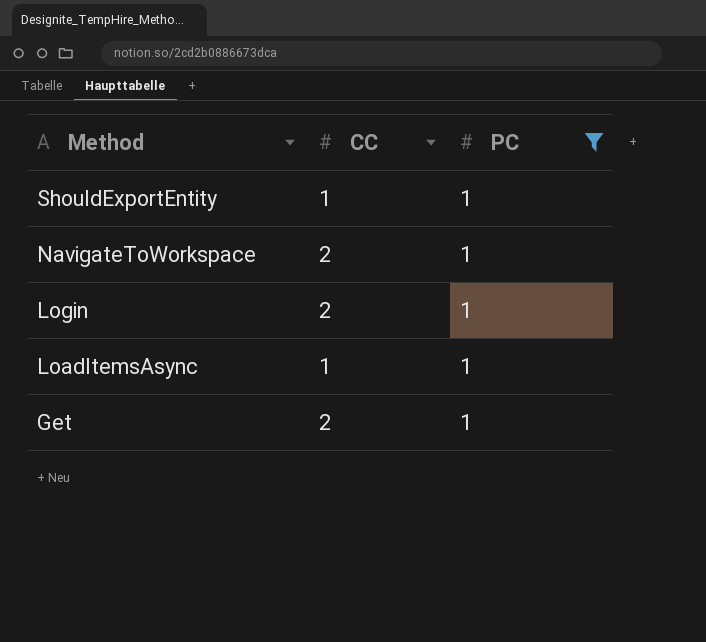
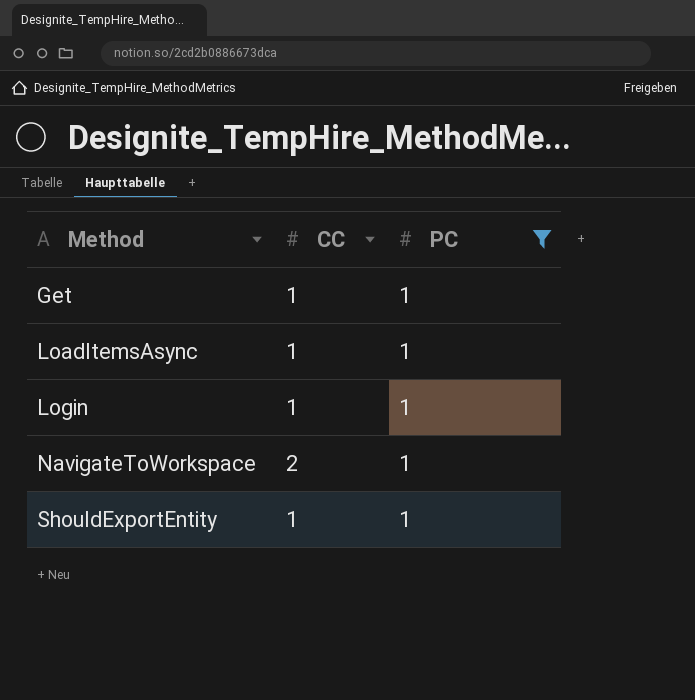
row order: Method descending -> Method ascending
Get | CC: 2 -> 1
Login | CC: 2 -> 1

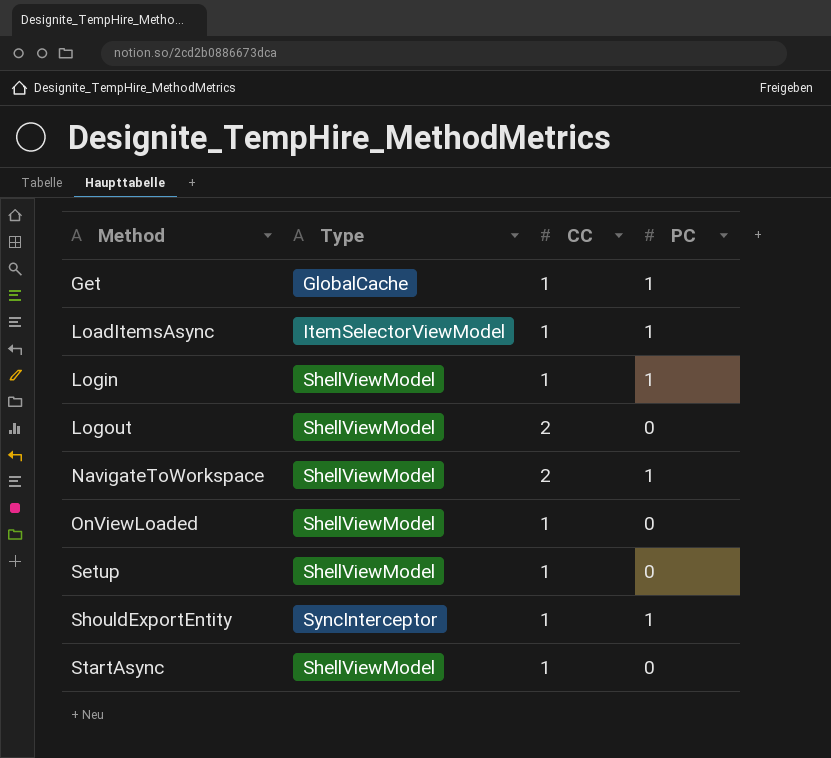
filter: PC = 1 -> none
column Type | position: none -> 2

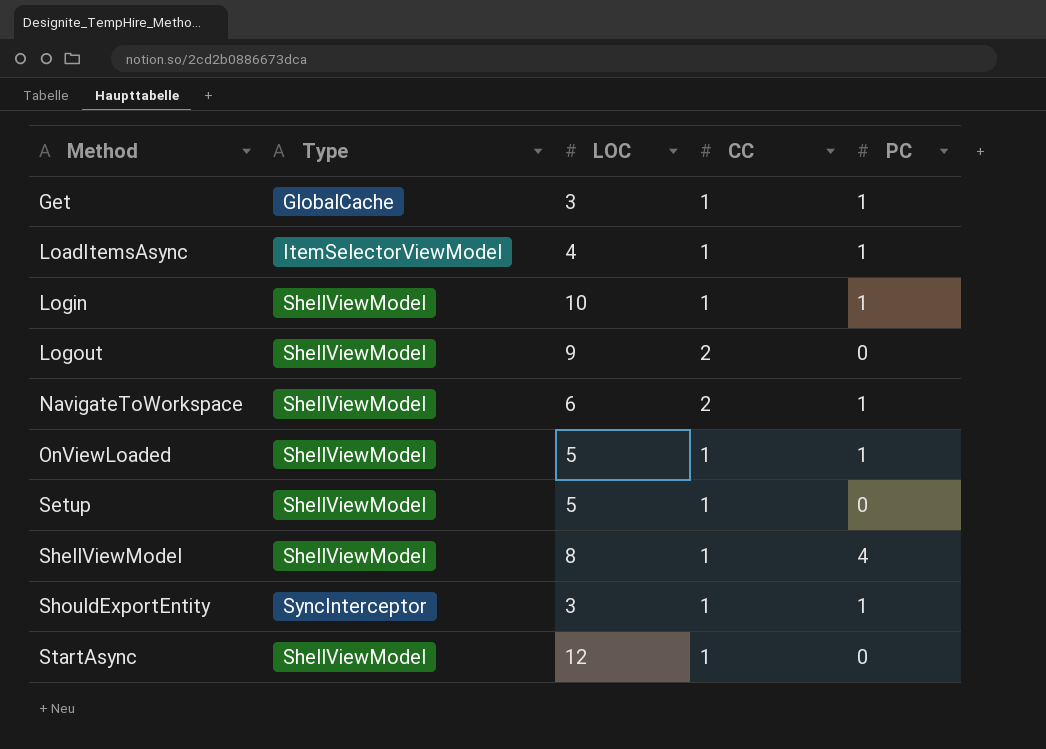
column LOC | position: none -> 3
OnViewLoaded | PC: 0 -> 1
row ShellViewModel: none -> ShellViewModel | 8 | 1 | 4

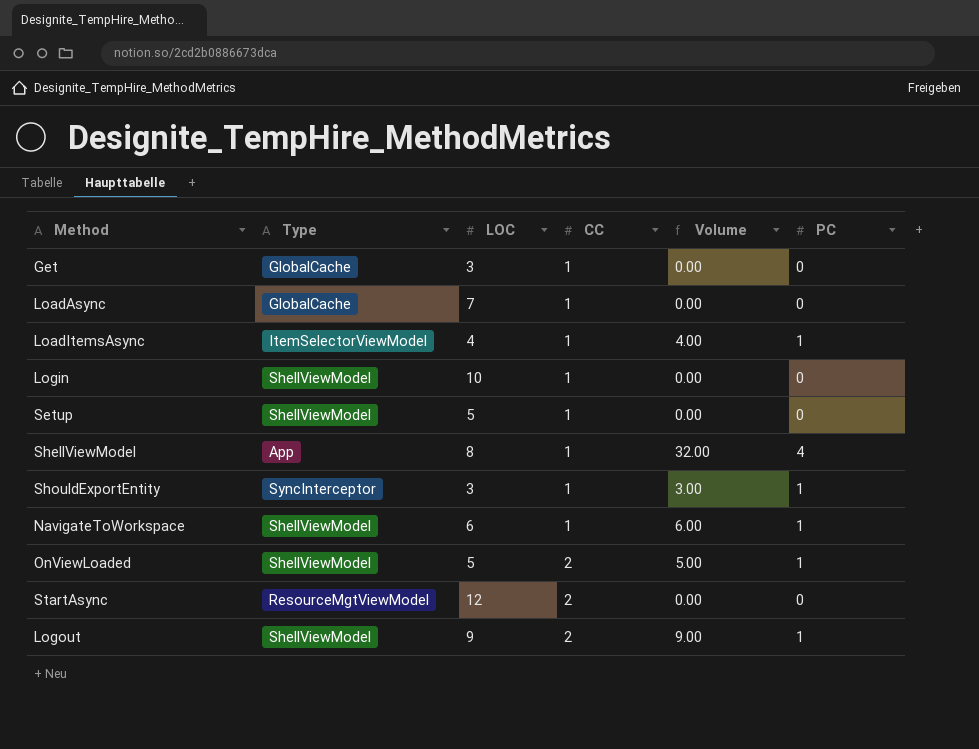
row order: Method ascending -> CC ascending
column Volume | formula: none -> [LOC] * [PC]
Get | PC: 1 -> 0
row LoadAsync: none -> GlobalCache | 7 | 1 | 0.00 | 0
Login | PC: 1 -> 0
ShellViewModel | Type: ShellViewModel -> App
NavigateToWorkspace | CC: 2 -> 1
OnViewLoaded | CC: 1 -> 2
StartAsync | Type: ShellViewModel -> ResourceMgtViewModel
StartAsync | CC: 1 -> 2
Logout | PC: 0 -> 1

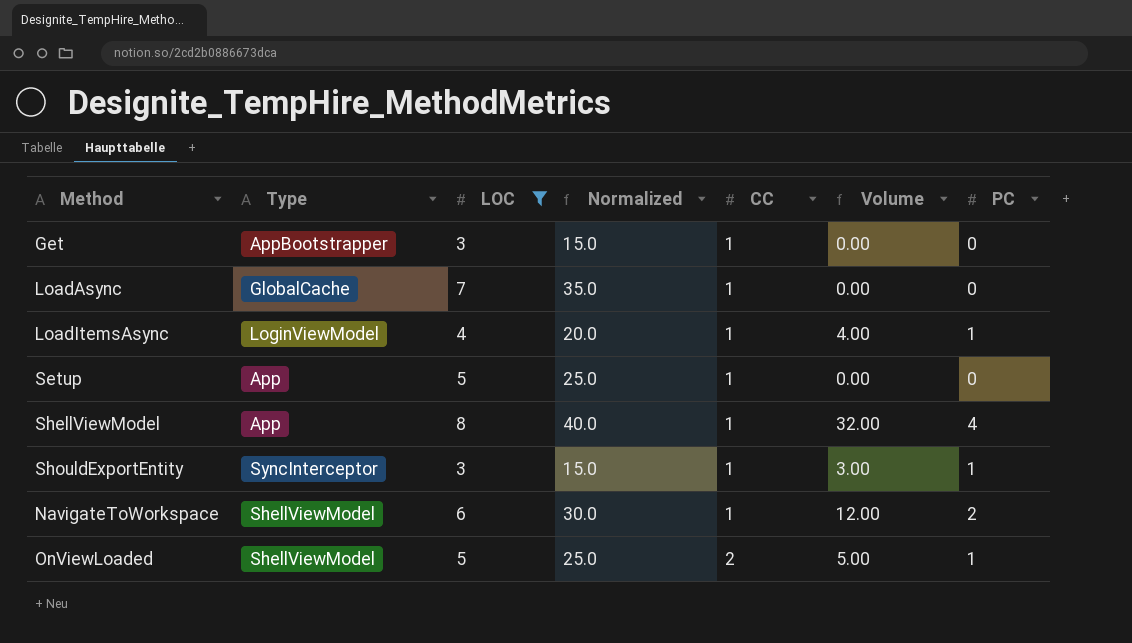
filter: none -> LOC <= 8
column Normalized | formula: none -> [LOC] * 5
Get | Type: GlobalCache -> AppBootstrapper
LoadItemsAsync | Type: ItemSelectorViewModel -> LoginViewModel
Setup | Type: ShellViewModel -> App
NavigateToWorkspace | Volume: 6.00 -> 12.00
NavigateToWorkspace | PC: 1 -> 2

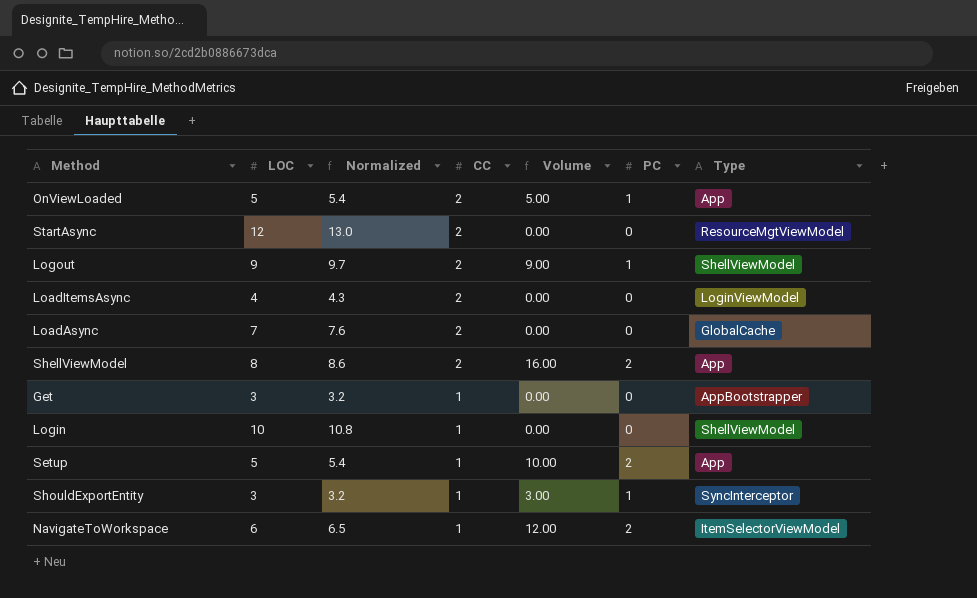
filter: LOC <= 8 -> none
row order: CC ascending -> CC descending
column Normalized | formula: [LOC] * 5 -> [LOC] * 1.08
column Type | position: 2 -> 7
OnViewLoaded | Type: ShellViewModel -> App
LoadItemsAsync | CC: 1 -> 2
LoadItemsAsync | Volume: 4.00 -> 0.00
LoadItemsAsync | PC: 1 -> 0
LoadAsync | CC: 1 -> 2
ShellViewModel | CC: 1 -> 2
ShellViewModel | Volume: 32.00 -> 16.00
ShellViewModel | PC: 4 -> 2
Setup | Volume: 0.00 -> 10.00
Setup | PC: 0 -> 2
NavigateToWorkspace | Type: ShellViewModel -> ItemSelectorViewModel

